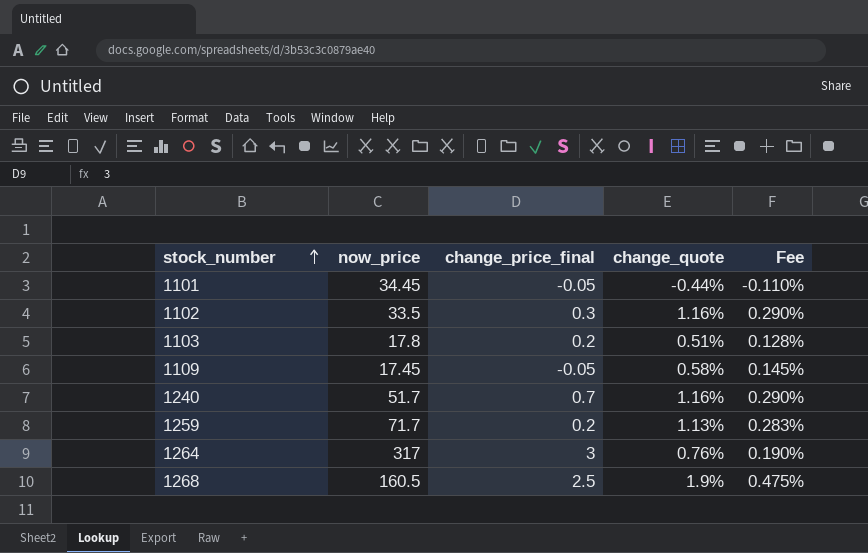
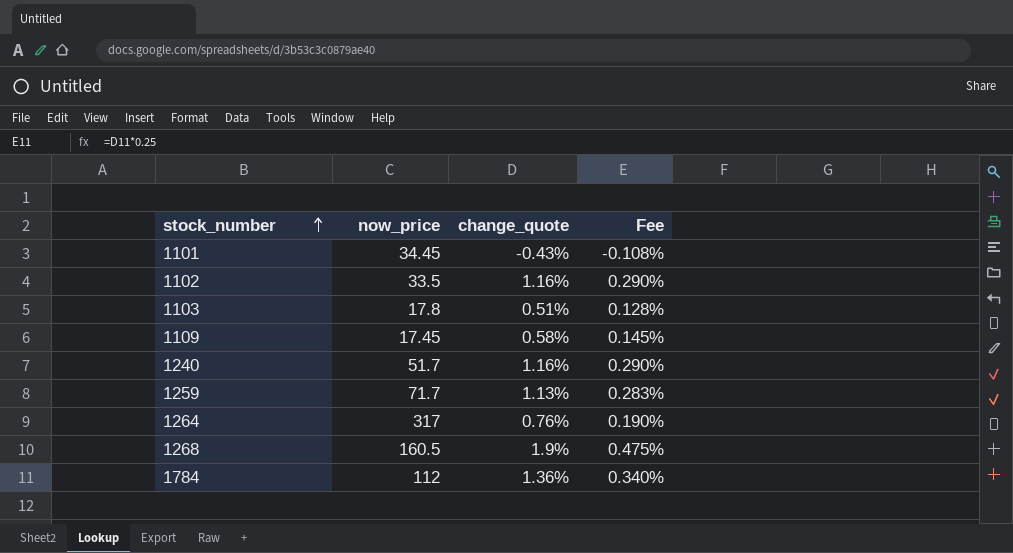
column change_price_final | position: 3 -> none
1101 | change_quote: -0.44% -> -0.43%
1101 | Fee: -0.110% -> -0.108%
row 1784: none -> 112 | 1.36% | 0.340%

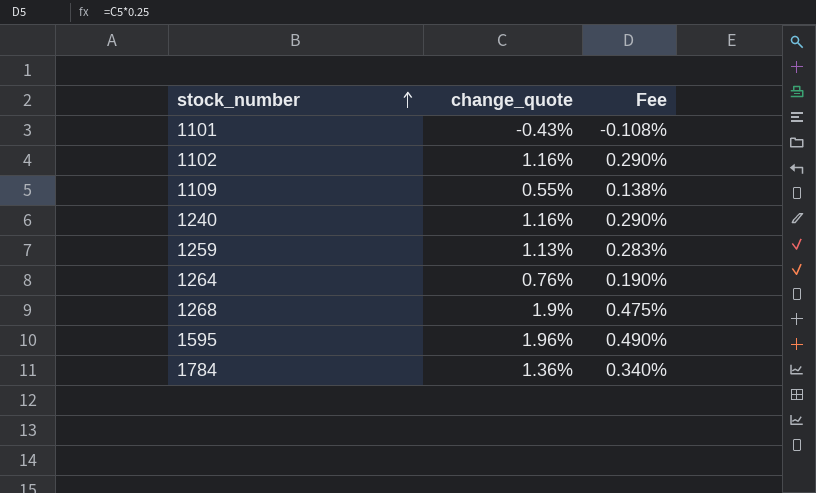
column now_price | position: 2 -> none
row 1103: 17.8 | 0.51% | 0.128% -> none
1109 | change_quote: 0.58% -> 0.55%
1109 | Fee: 0.145% -> 0.138%
row 1595: none -> 1.96% | 0.490%

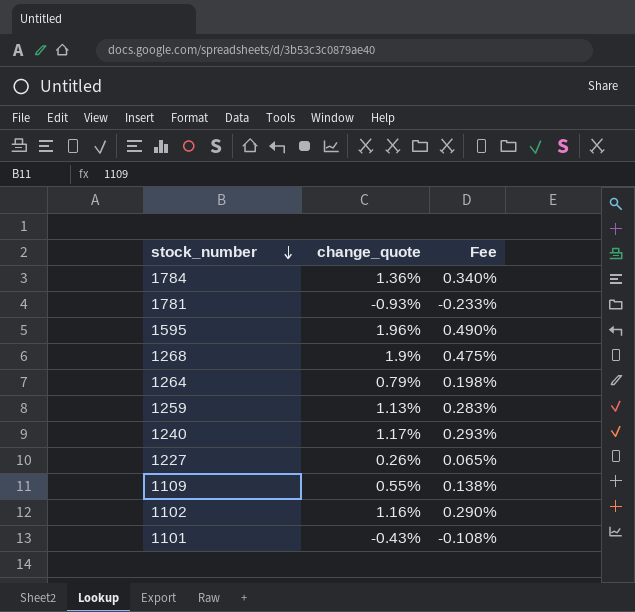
row order: stock_number ascending -> stock_number descending
row 1781: none -> -0.93% | -0.233%
1264 | change_quote: 0.76% -> 0.79%
1264 | Fee: 0.190% -> 0.198%
1240 | change_quote: 1.16% -> 1.17%
1240 | Fee: 0.290% -> 0.293%
row 1227: none -> 0.26% | 0.065%

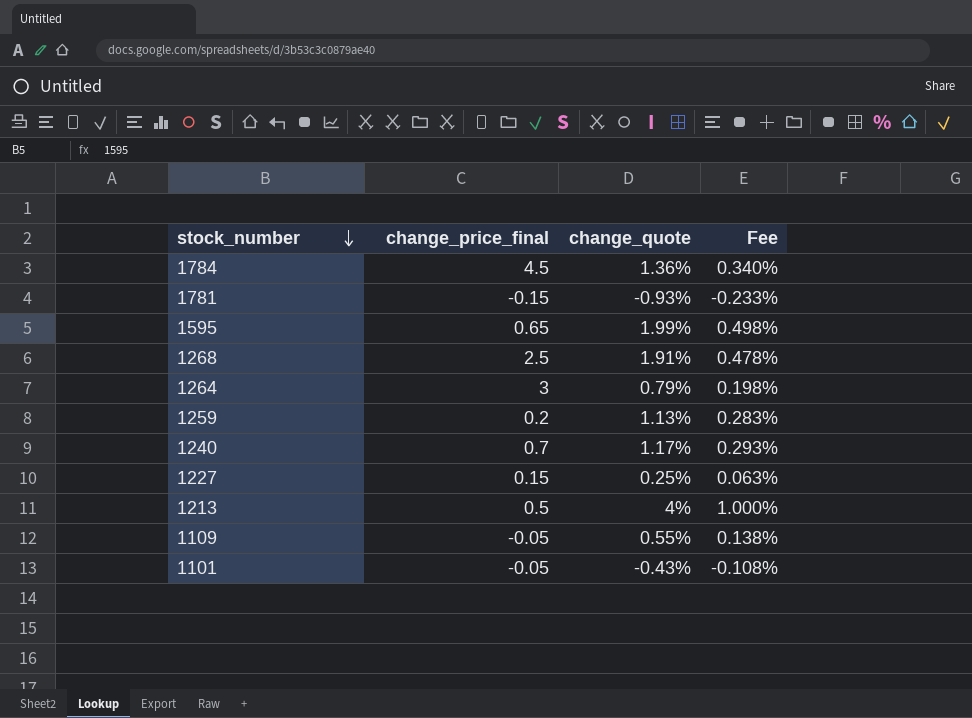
column change_price_final | position: none -> 2
row 1102: 1.16% | 0.290% -> none
1595 | change_quote: 1.96% -> 1.99%
1595 | Fee: 0.490% -> 0.498%
1268 | change_quote: 1.9% -> 1.91%
1268 | Fee: 0.475% -> 0.478%
1227 | change_quote: 0.26% -> 0.25%
1227 | Fee: 0.065% -> 0.063%
row 1213: none -> 0.5 | 4% | 1.000%

